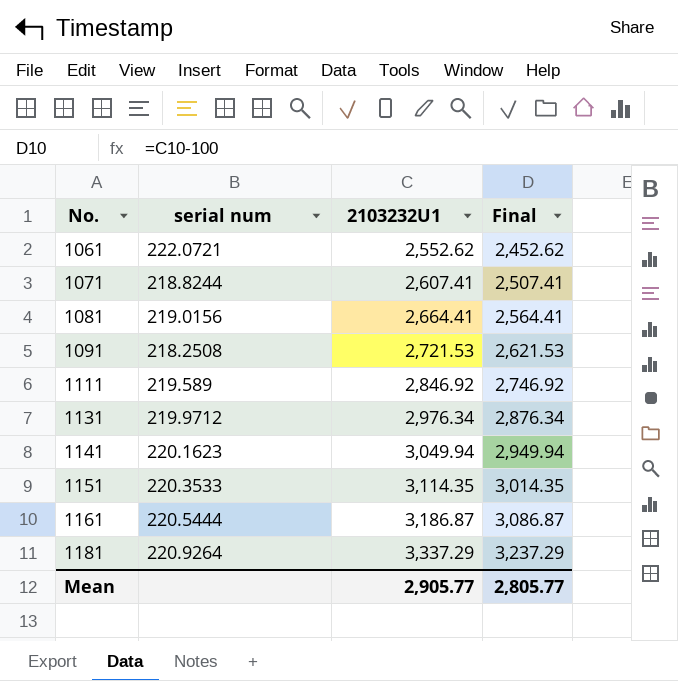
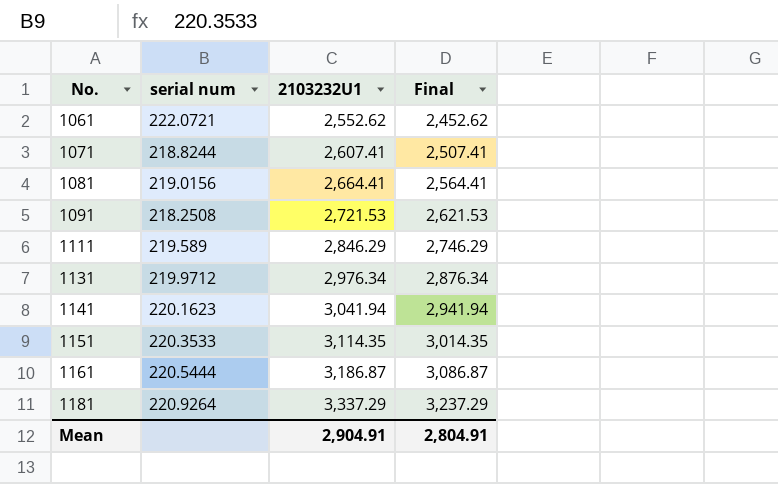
1111 | 2103232U1: 2,846.92 -> 2,846.29
1111 | Final: 2,746.92 -> 2,746.29
1141 | 2103232U1: 3,049.94 -> 3,041.94
1141 | Final: 2,949.94 -> 2,941.94
Mean | 2103232U1: 2,905.77 -> 2,904.91
Mean | Final: 2,805.77 -> 2,804.91

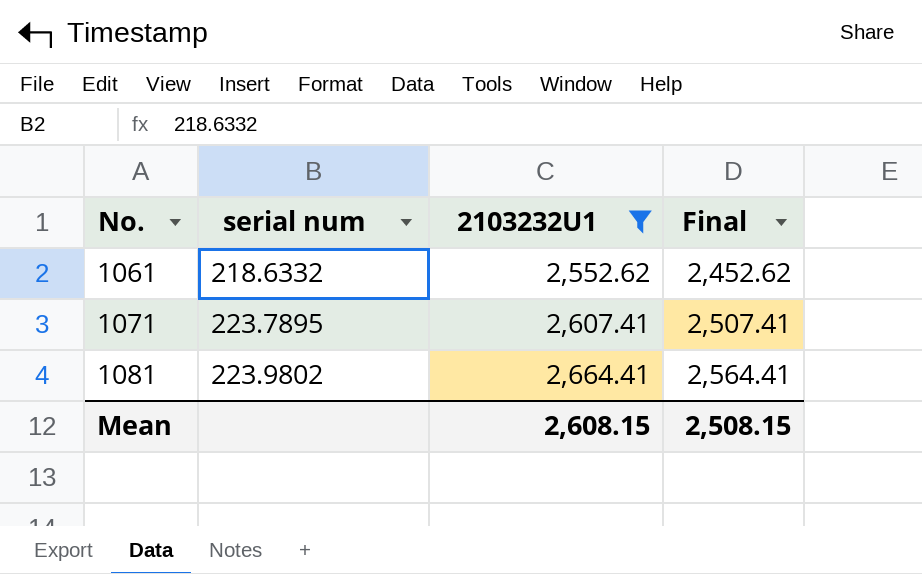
filter: none -> 2103232U1 <= 2,664.41
1061 | serial num: 222.0721 -> 218.6332
1071 | serial num: 218.8244 -> 223.7895
1081 | serial num: 219.0156 -> 223.9802
Mean | 2103232U1: 2,904.91 -> 2,608.15
Mean | Final: 2,804.91 -> 2,508.15

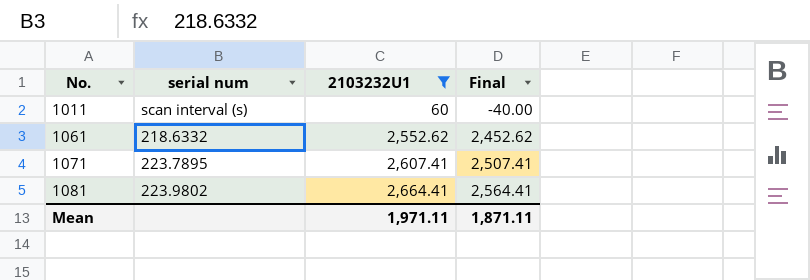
row 1011: none -> scan interval (s) | 60 | -40.00
Mean | 2103232U1: 2,608.15 -> 1,971.11
Mean | Final: 2,508.15 -> 1,871.11

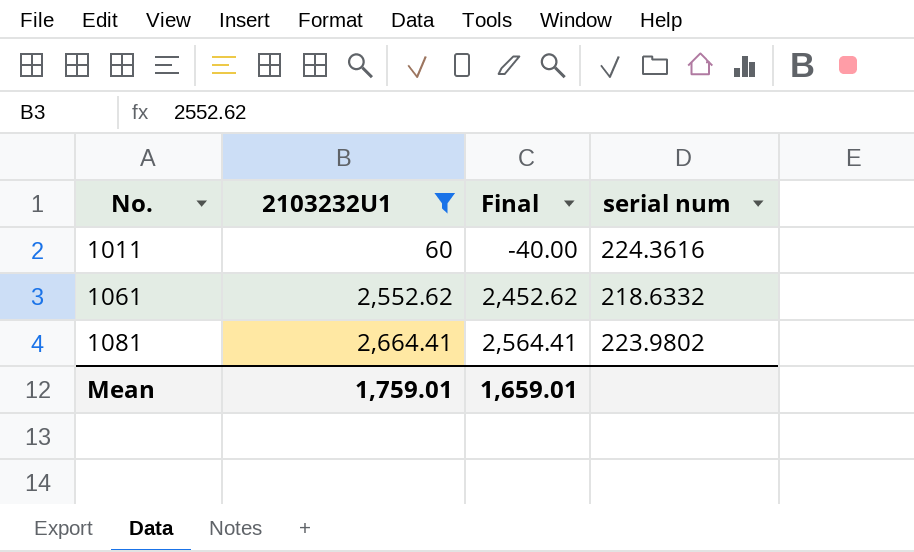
column serial num | position: 2 -> 4
row 1071: 223.7895 | 2,607.41 | 2,507.41 -> none
1011 | serial num: scan interval (s) -> 224.3616
Mean | 2103232U1: 1,971.11 -> 1,759.01
Mean | Final: 1,871.11 -> 1,659.01

